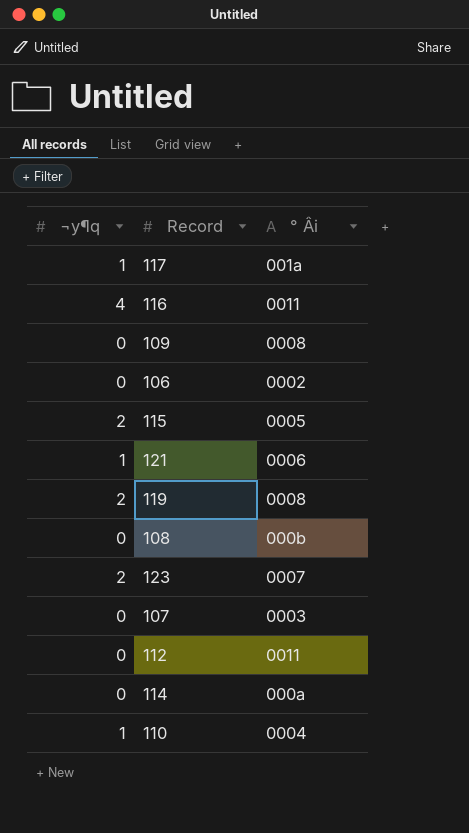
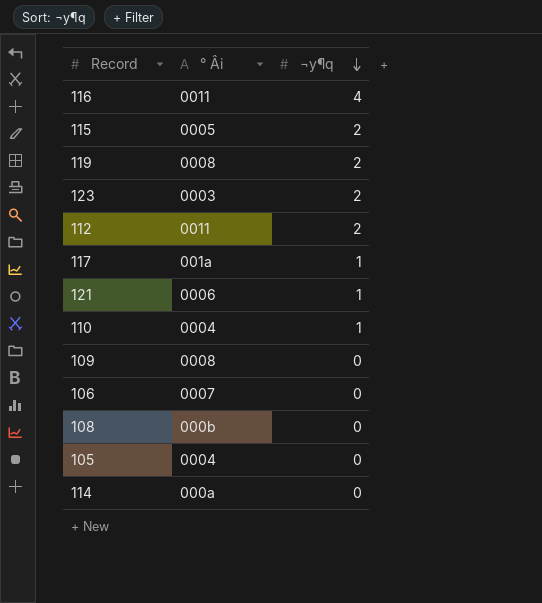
row order: none -> ¬y¶q descending
column ¬y¶q | position: 1 -> 3
row 107: 0 | 0003 -> none
123 | ° Âi: 0007 -> 0003
112 | ¬y¶q: 0 -> 2
106 | ° Âi: 0002 -> 0007
row 105: none -> 0004 | 0

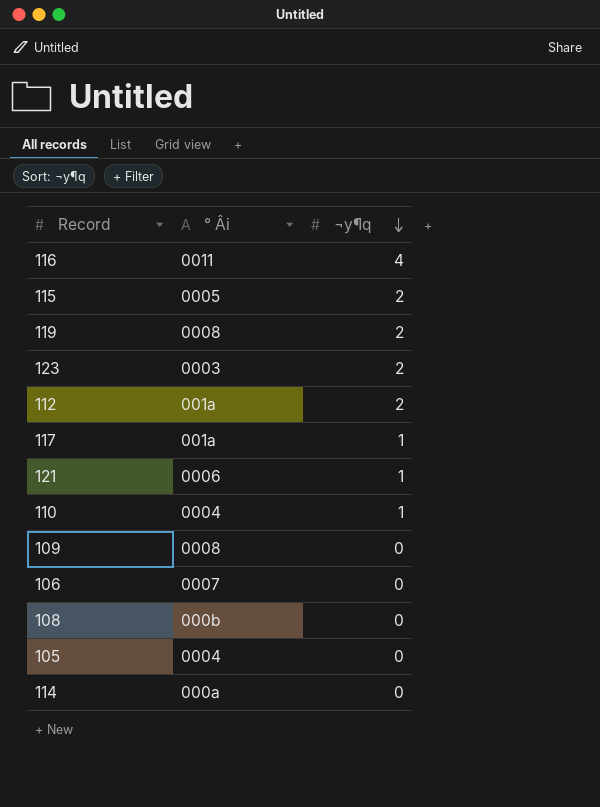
112 | ° Âi: 0011 -> 001a

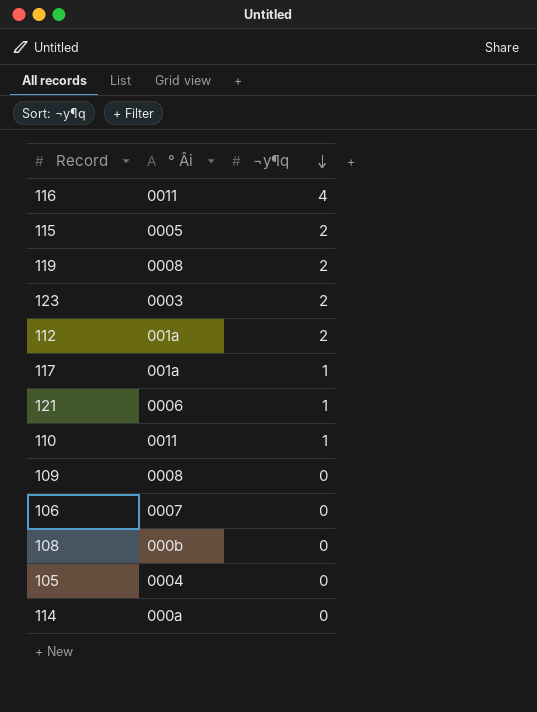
110 | ° Âi: 0004 -> 0011

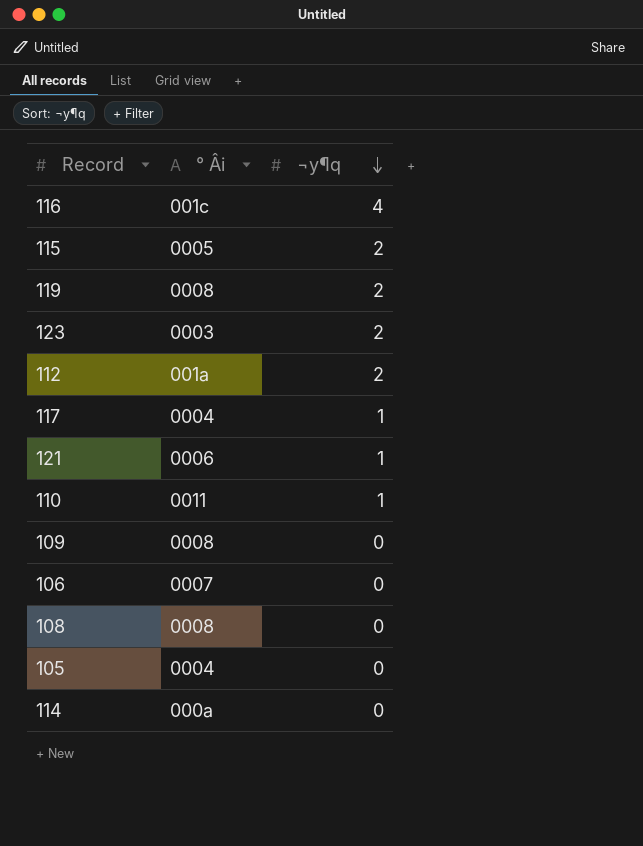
116 | ° Âi: 0011 -> 001c
117 | ° Âi: 001a -> 0004
108 | ° Âi: 000b -> 0008

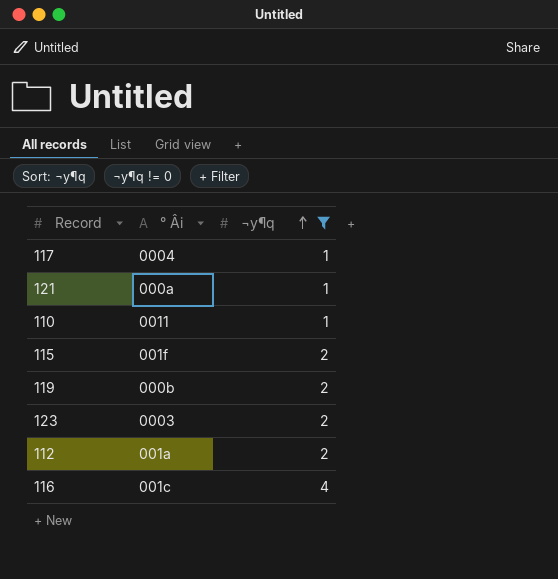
filter: none -> ¬y¶q != 0
row order: ¬y¶q descending -> ¬y¶q ascending
121 | ° Âi: 0006 -> 000a
115 | ° Âi: 0005 -> 001f
119 | ° Âi: 0008 -> 000b

